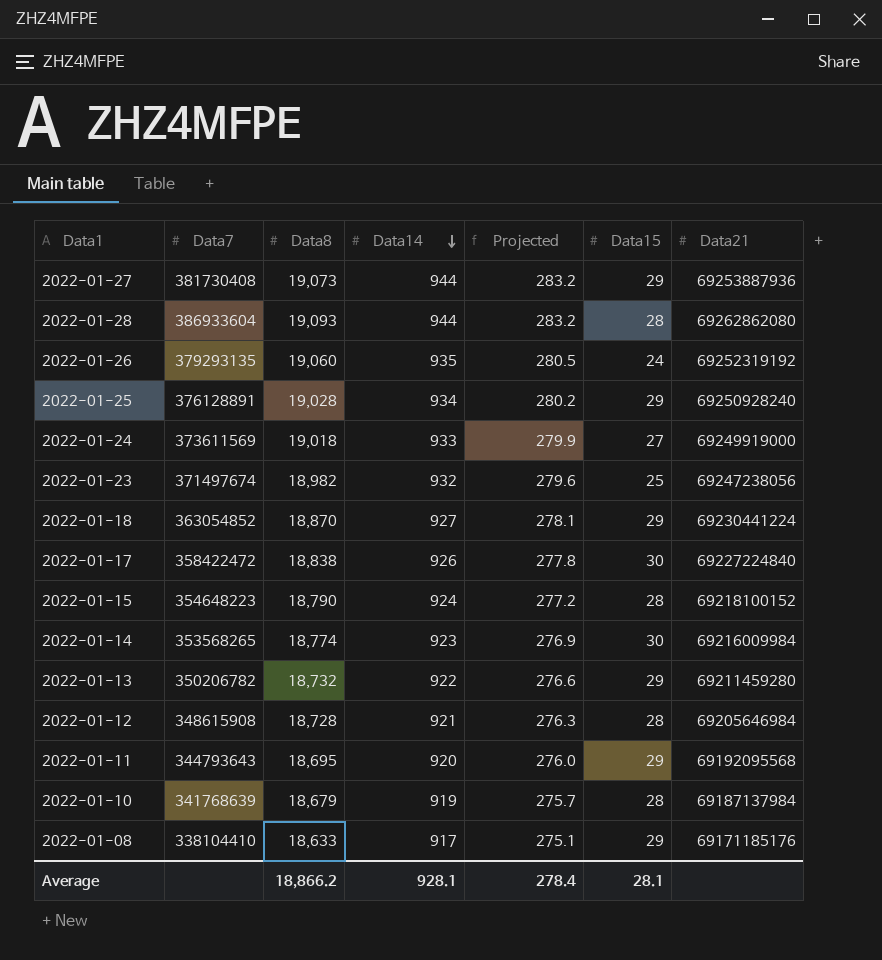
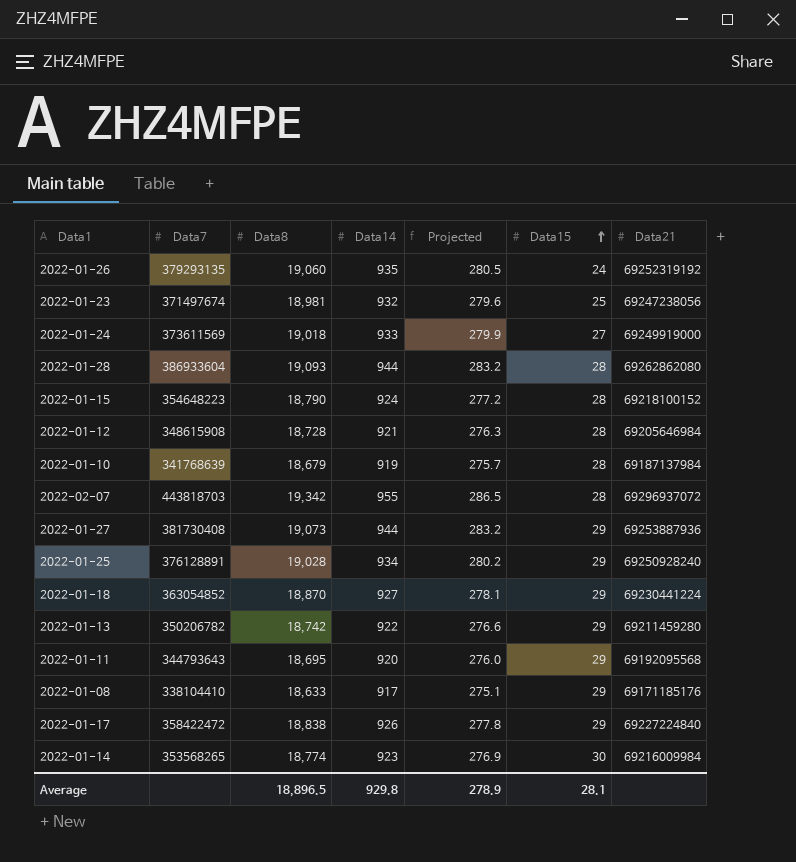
row order: Data14 descending -> Data15 ascending
2022-01-23 | Data8: 18,982 -> 18,981
row 2022-02-07: none -> 443818703 | 19,342 | 955 | 286.5 | 28 | 69296937072
2022-01-13 | Data8: 18,732 -> 18,742
2022-01-17 | Data15: 30 -> 29
Average | Data8: 18,866.2 -> 18,896.5
Average | Data14: 928.1 -> 929.8
Average | Projected: 278.4 -> 278.9

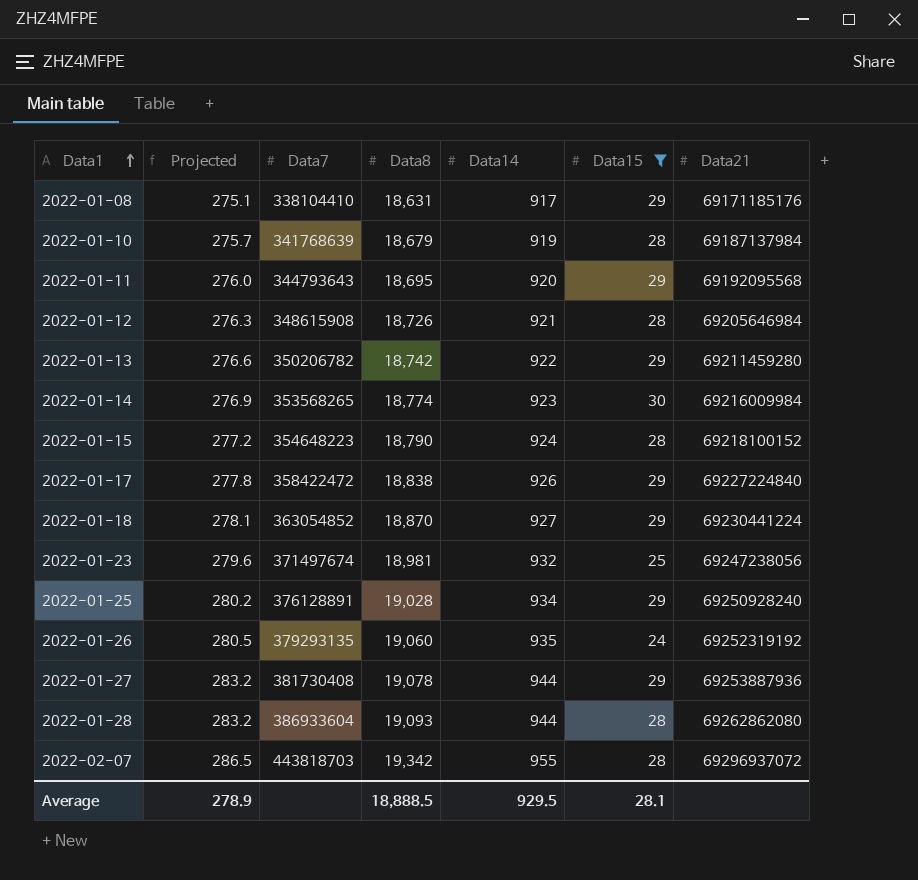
filter: none -> Data15 != 27
row order: Data15 ascending -> Data1 ascending
column Projected | position: 5 -> 2
2022-01-08 | Data8: 18,633 -> 18,631
2022-01-12 | Data8: 18,728 -> 18,726
2022-01-27 | Data8: 19,073 -> 19,078
Average | Data8: 18,896.5 -> 18,888.5
Average | Data14: 929.8 -> 929.5

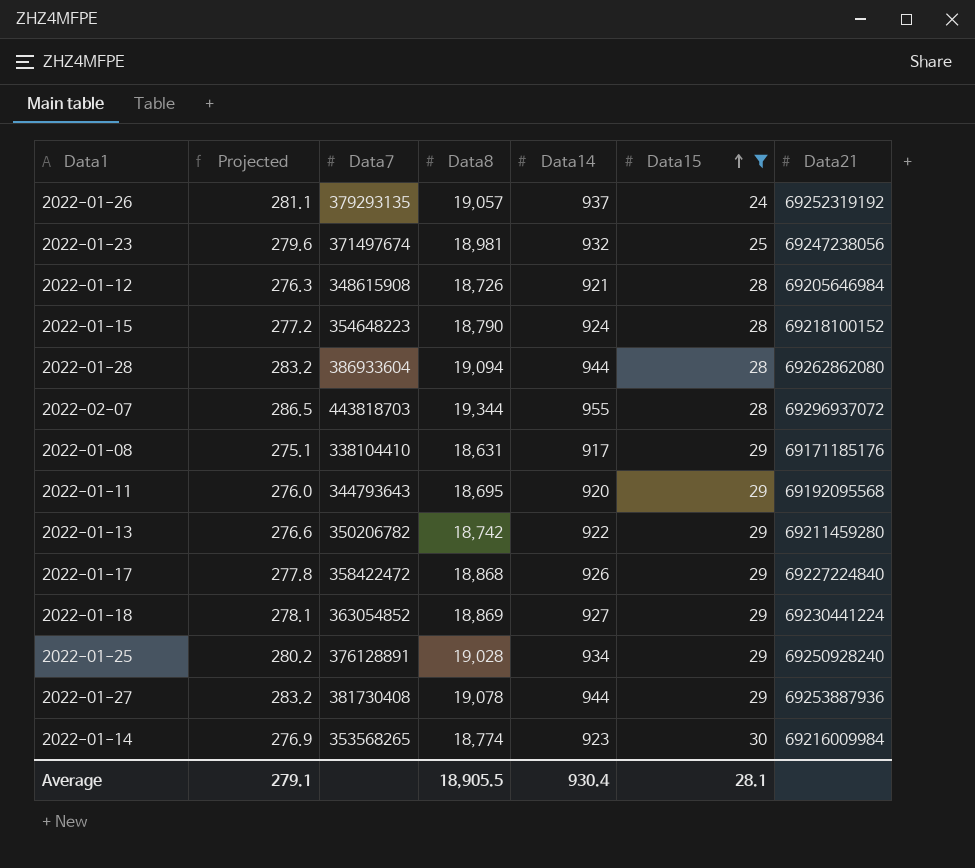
row order: Data1 ascending -> Data15 ascending
row 2022-01-10: 275.7 | 341768639 | 18,679 | 919 | 28 | 69187137984 -> none
2022-01-26 | Projected: 280.5 -> 281.1
2022-01-26 | Data8: 19,060 -> 19,057
2022-01-26 | Data14: 935 -> 937
2022-01-28 | Data8: 19,093 -> 19,094
2022-02-07 | Data8: 19,342 -> 19,344
2022-01-17 | Data8: 18,838 -> 18,868
2022-01-18 | Data8: 18,870 -> 18,869
Average | Projected: 278.9 -> 279.1
Average | Data8: 18,888.5 -> 18,905.5
Average | Data14: 929.5 -> 930.4

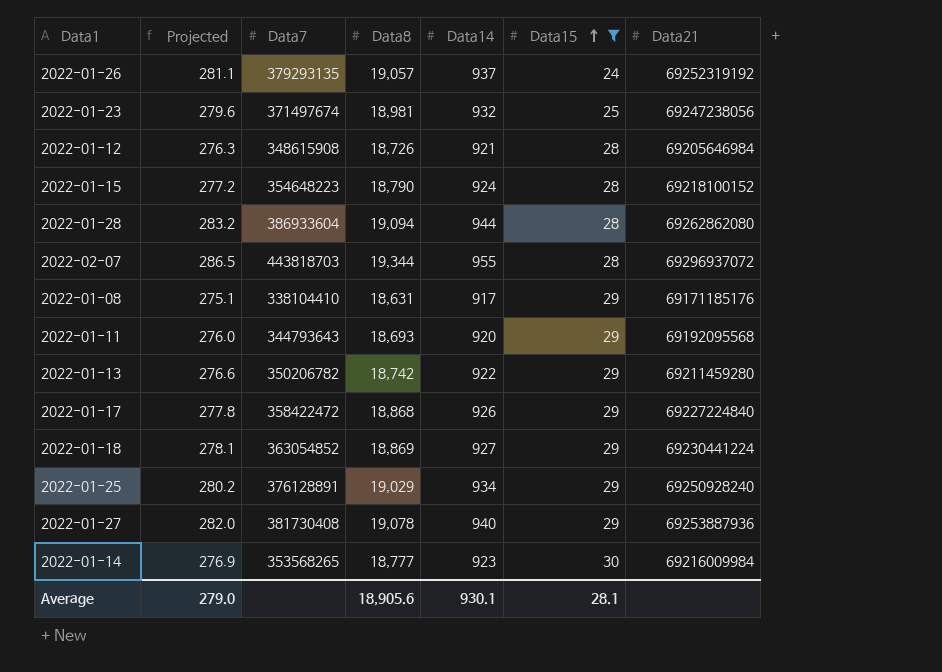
2022-01-11 | Data8: 18,695 -> 18,693
2022-01-25 | Data8: 19,028 -> 19,029
2022-01-27 | Projected: 283.2 -> 282.0
2022-01-27 | Data14: 944 -> 940
2022-01-14 | Data8: 18,774 -> 18,777
Average | Projected: 279.1 -> 279.0
Average | Data8: 18,905.5 -> 18,905.6
Average | Data14: 930.4 -> 930.1

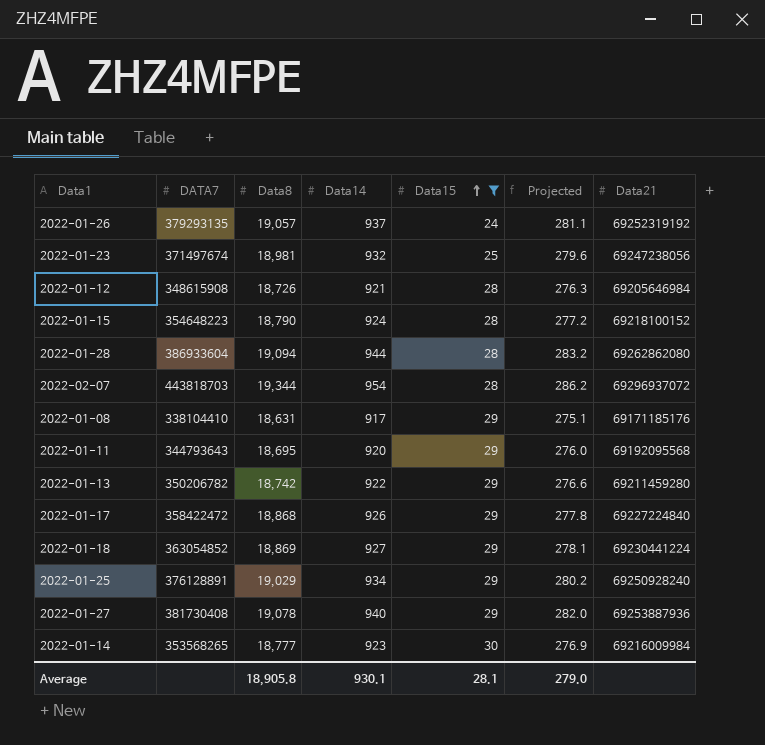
column name: Data7 -> DATA7
column Projected | position: 2 -> 6
2022-02-07 | Data14: 955 -> 954
2022-02-07 | Projected: 286.5 -> 286.2
2022-01-11 | Data8: 18,693 -> 18,695
Average | Data8: 18,905.6 -> 18,905.8

